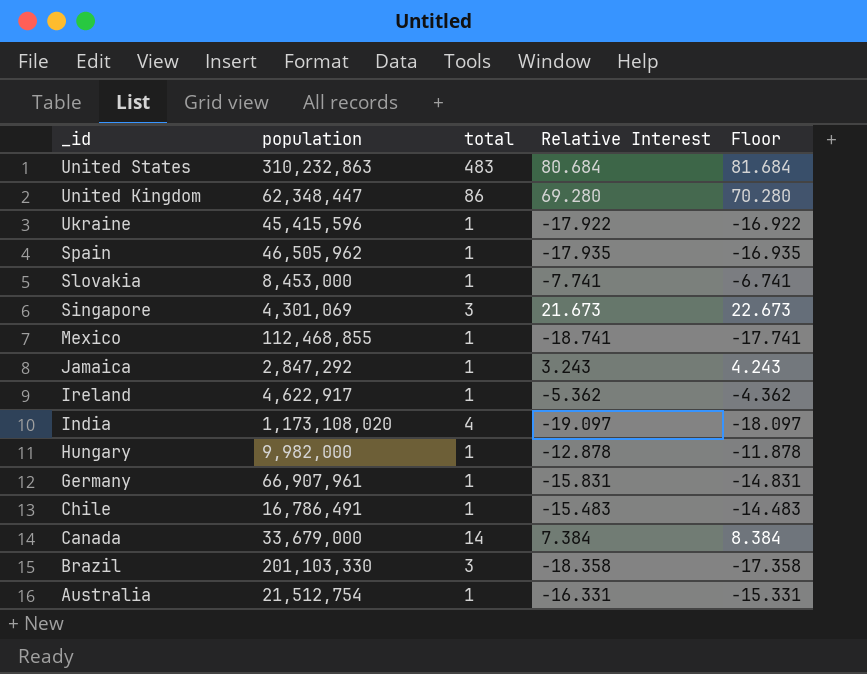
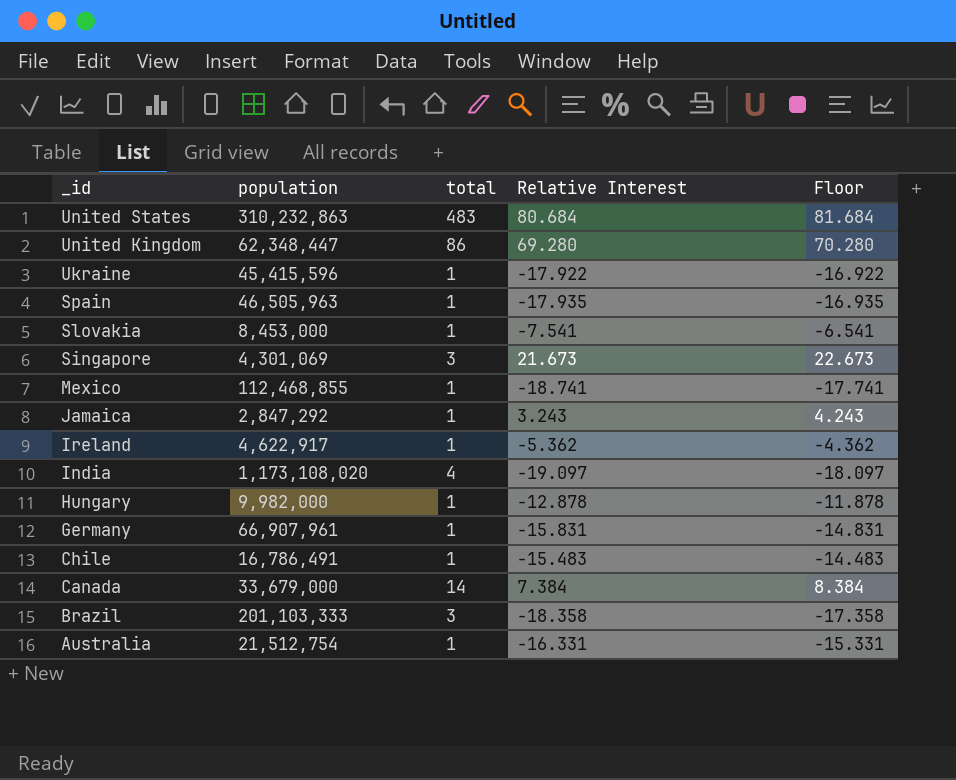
Spain | population: 46,505,962 -> 46,505,963
Slovakia | Relative Interest: -7.741 -> -7.541
Slovakia | Floor: -6.741 -> -6.541
Brazil | population: 201,103,330 -> 201,103,333

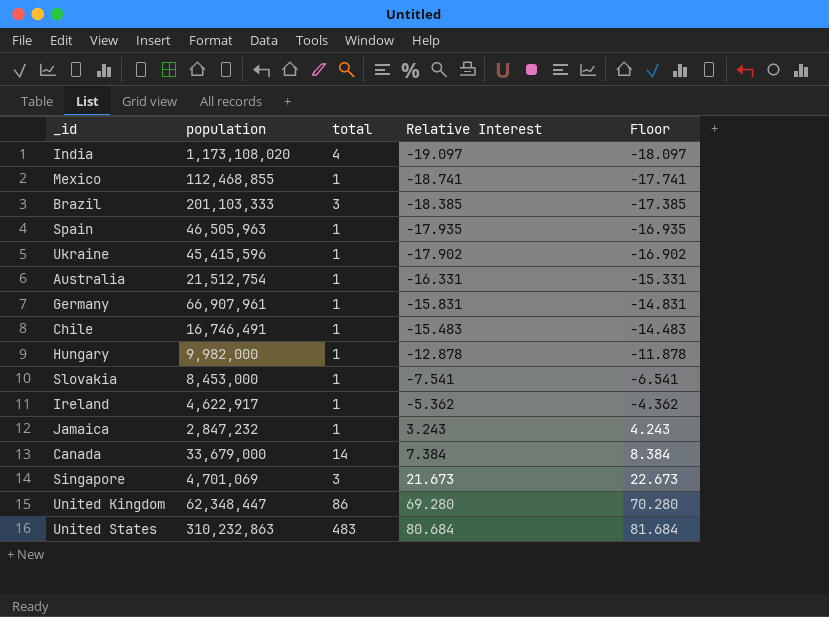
row order: _id descending -> Relative Interest ascending
Brazil | Relative Interest: -18.358 -> -18.385
Brazil | Floor: -17.358 -> -17.385
Ukraine | Relative Interest: -17.922 -> -17.902
Ukraine | Floor: -16.922 -> -16.902
Chile | population: 16,786,491 -> 16,746,491
Jamaica | population: 2,847,292 -> 2,847,232
Singapore | population: 4,301,069 -> 4,701,069

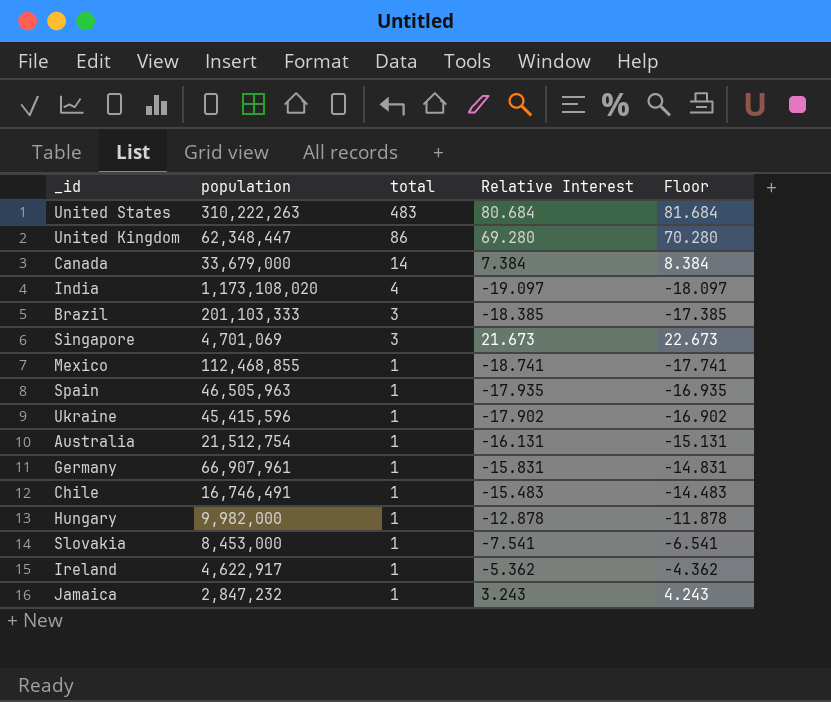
row order: Relative Interest ascending -> total descending
United States | population: 310,232,863 -> 310,222,263
Australia | Relative Interest: -16.331 -> -16.131
Australia | Floor: -15.331 -> -15.131

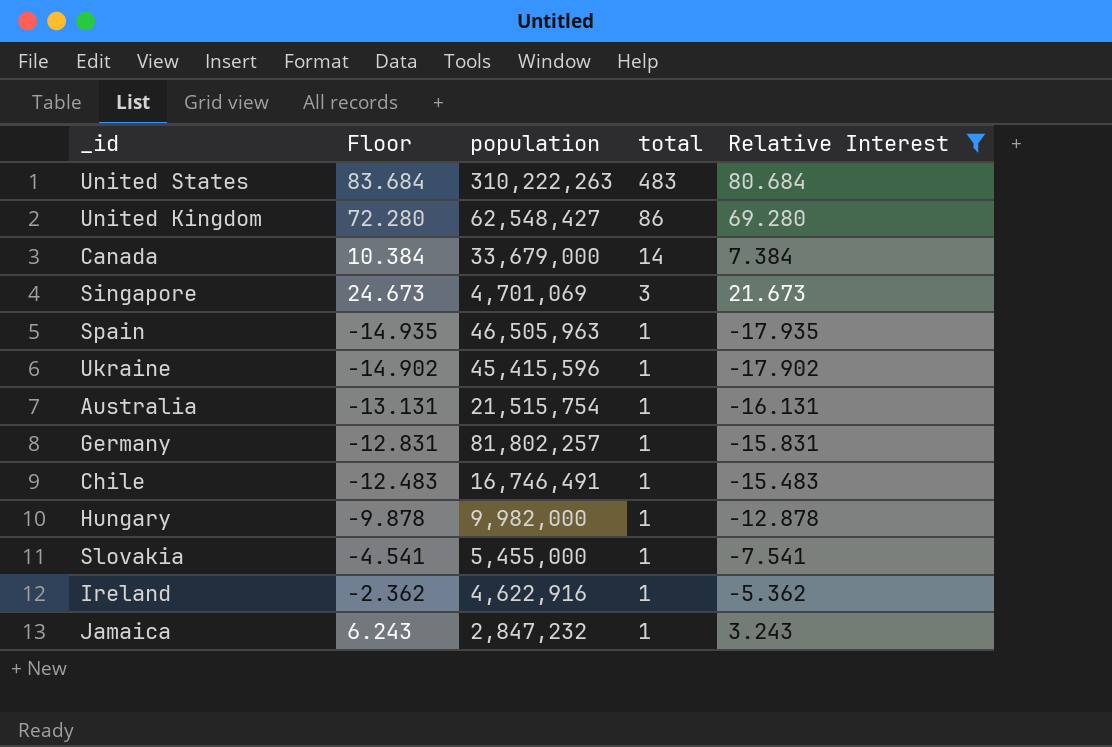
filter: none -> Relative Interest >= -17.935
column Floor | formula: [Relative Interest] + 1 -> [Relative Interest] + 3
column Floor | position: 5 -> 2
United Kingdom | population: 62,348,447 -> 62,548,427
Australia | population: 21,512,754 -> 21,515,754
Germany | population: 66,907,961 -> 81,802,257
Slovakia | population: 8,453,000 -> 5,455,000
Ireland | population: 4,622,917 -> 4,622,916

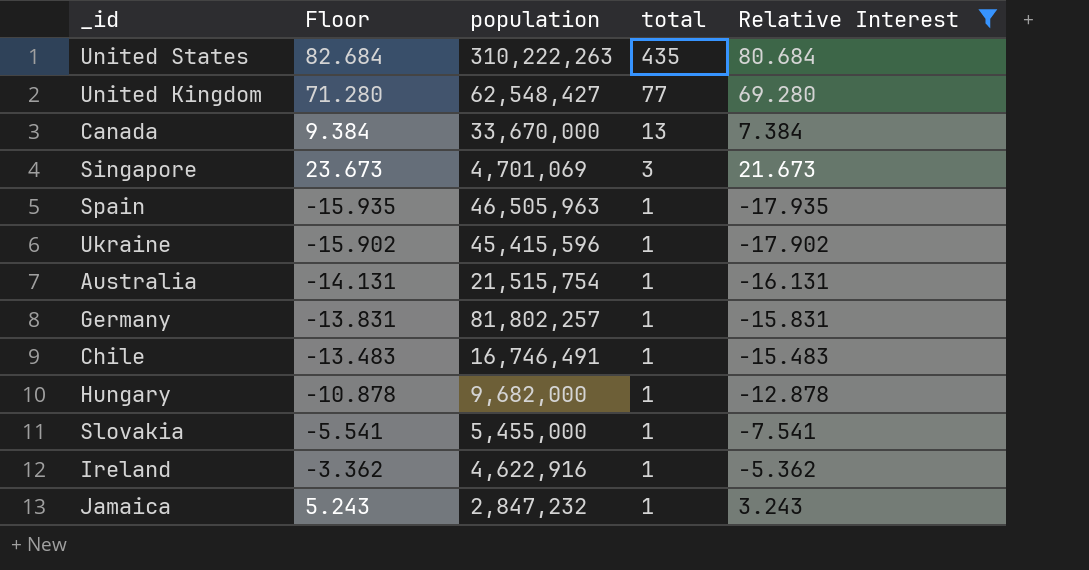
column Floor | formula: [Relative Interest] + 3 -> [Relative Interest] + 2
United States | total: 483 -> 435
United Kingdom | total: 86 -> 77
Canada | population: 33,679,000 -> 33,670,000
Canada | total: 14 -> 13
Hungary | population: 9,982,000 -> 9,682,000

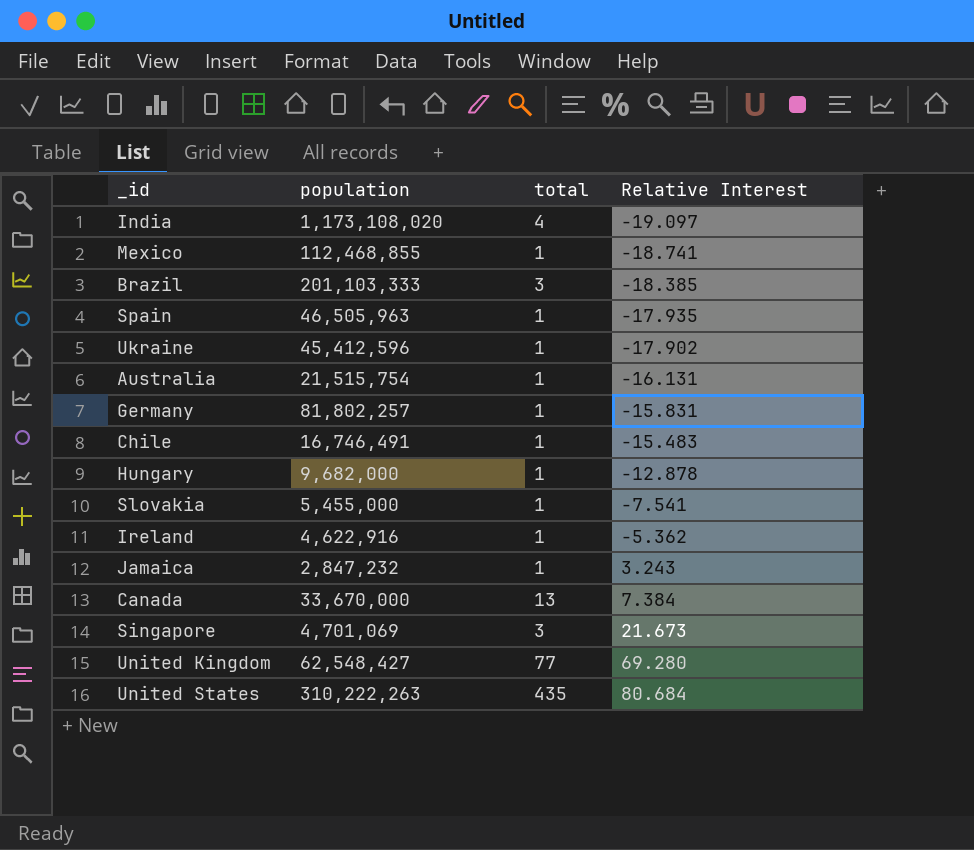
filter: Relative Interest >= -17.935 -> none
row order: total descending -> Relative Interest ascending
column Floor | formula: [Relative Interest] + 2 -> none
Ukraine | population: 45,415,596 -> 45,412,596

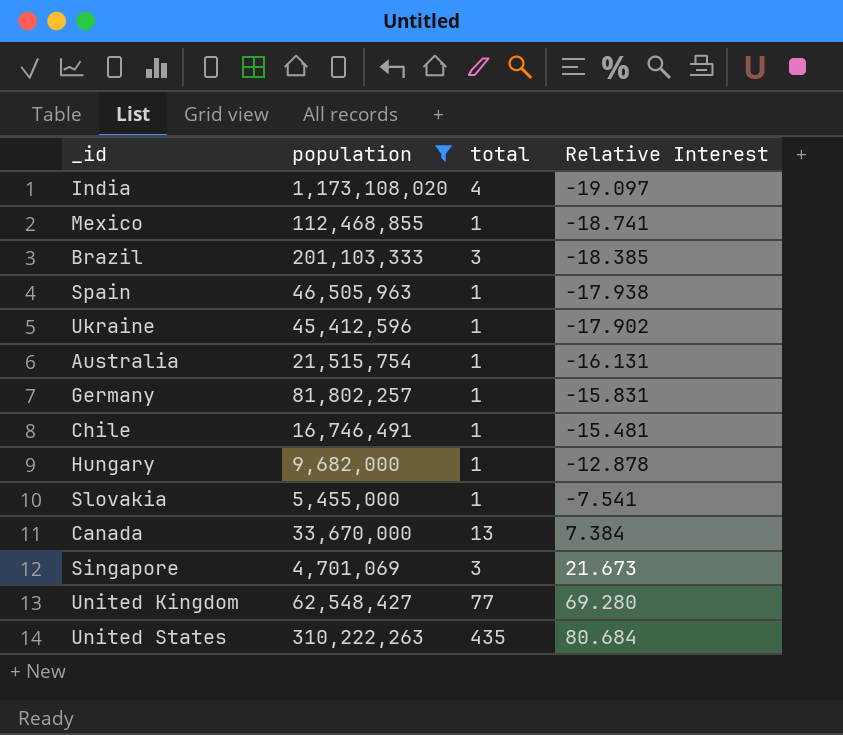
filter: none -> population >= 4,701,069
Spain | Relative Interest: -17.935 -> -17.938
Chile | Relative Interest: -15.483 -> -15.481

